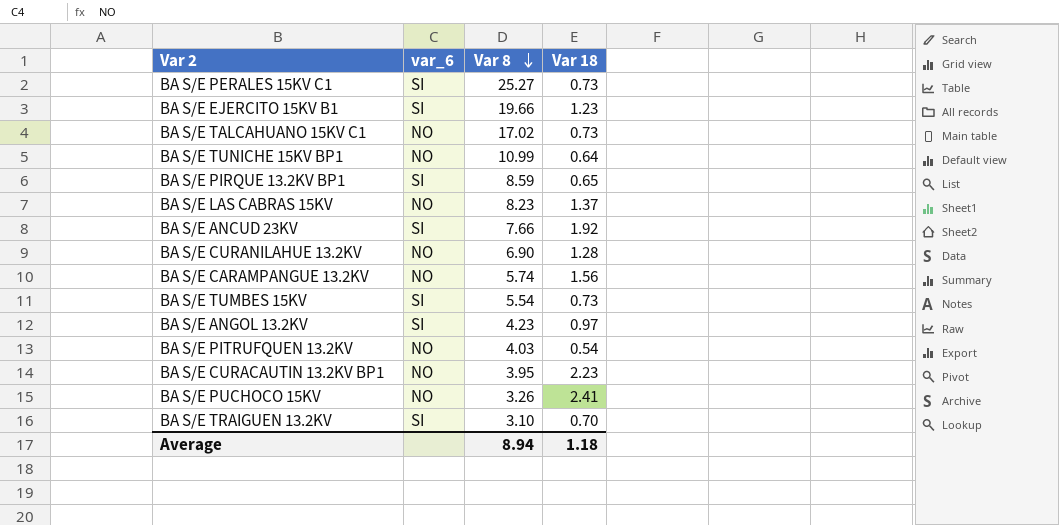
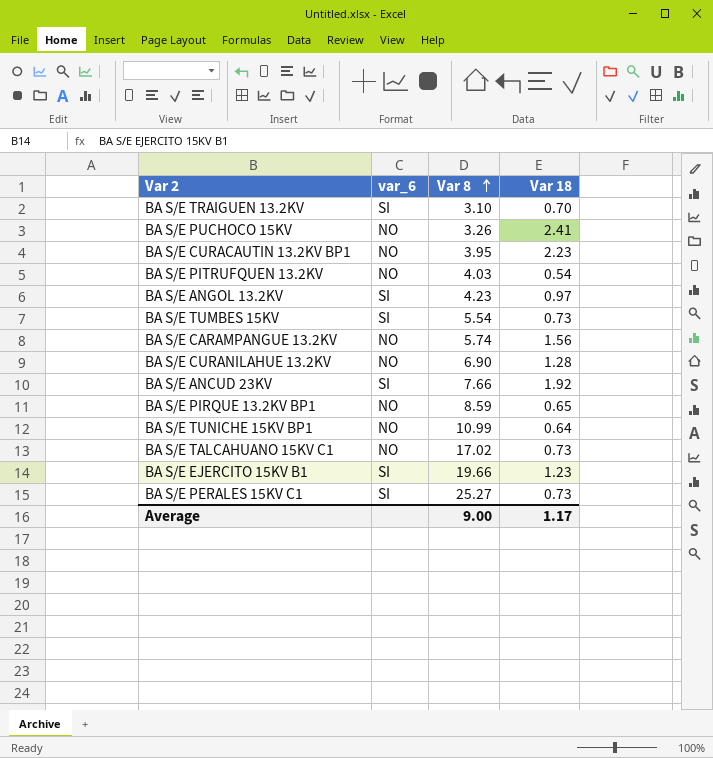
row order: Var 8 descending -> Var 8 ascending
row BA S/E LAS CABRAS 15KV: NO | 8.23 | 1.37 -> none
BA S/E PIRQUE 13.2KV BP1 | var_6: SI -> NO
Average | Var 8: 8.94 -> 9.00
Average | Var 18: 1.18 -> 1.17

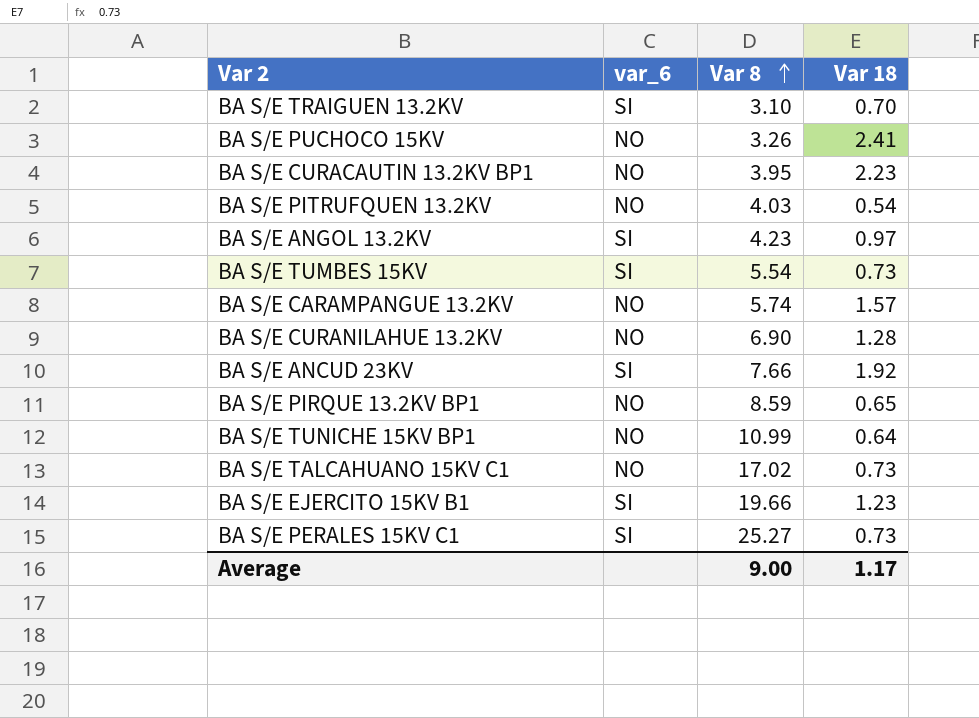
BA S/E CARAMPANGUE 13.2KV | Var 18: 1.56 -> 1.57

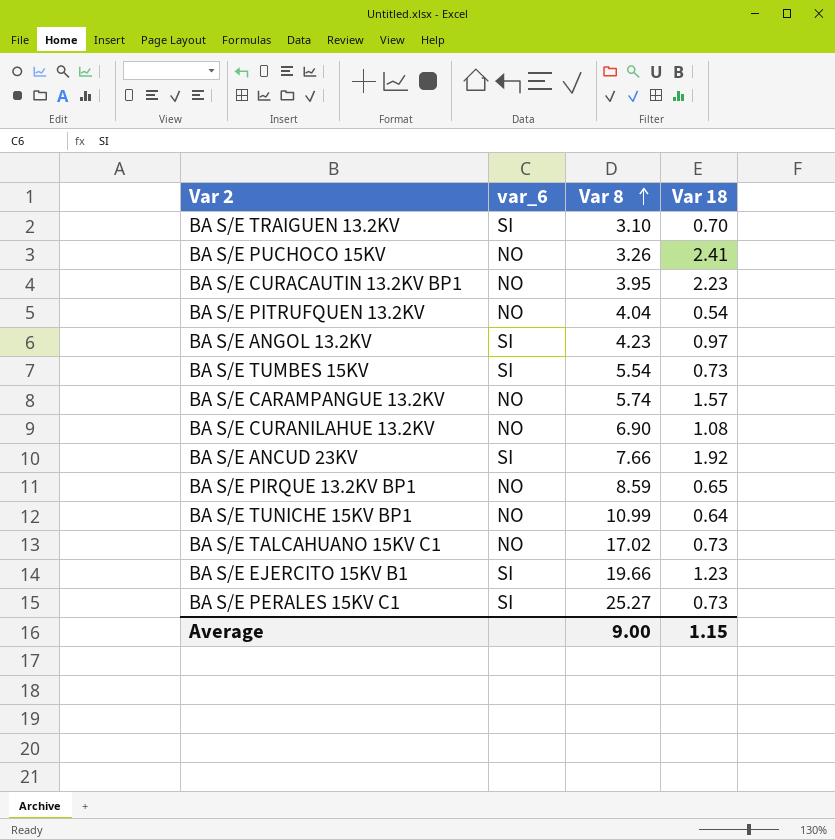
BA S/E PITRUFQUEN 13.2KV | Var 8: 4.03 -> 4.04
BA S/E CURANILAHUE 13.2KV | Var 18: 1.28 -> 1.08
Average | Var 18: 1.17 -> 1.15

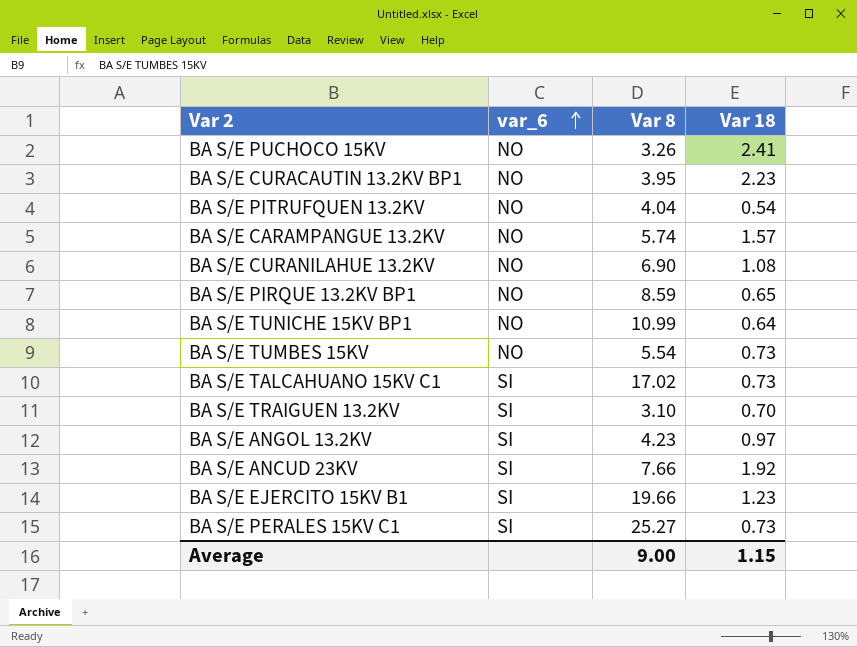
row order: Var 8 ascending -> var_6 ascending
BA S/E TUMBES 15KV | var_6: SI -> NO
BA S/E TALCAHUANO 15KV C1 | var_6: NO -> SI

